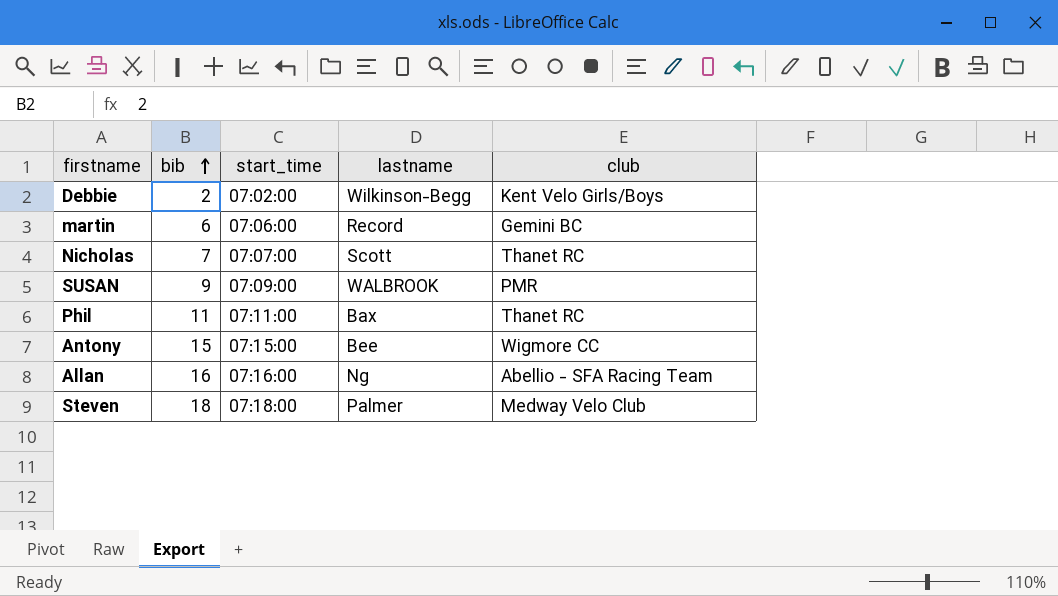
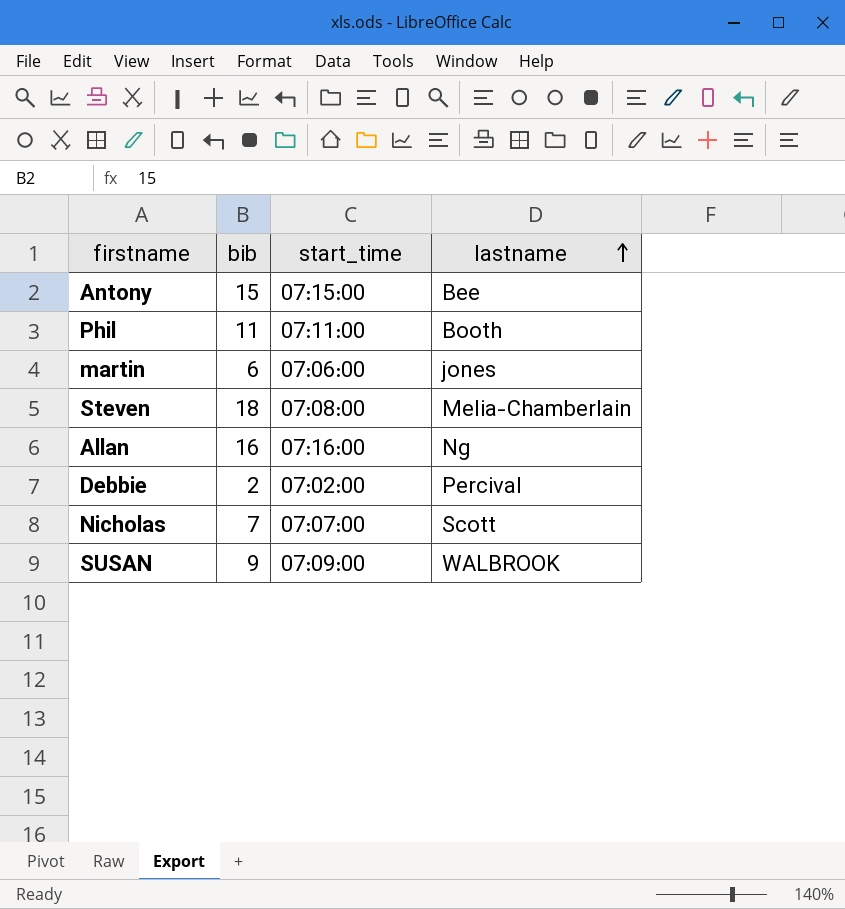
row order: bib ascending -> lastname ascending
column club | position: 5 -> none
Phil | lastname: Bax -> Booth
martin | lastname: Record -> jones
Steven | start_time: 07:18:00 -> 07:08:00
Steven | lastname: Palmer -> Melia-Chamberlain
Debbie | lastname: Wilkinson-Begg -> Percival

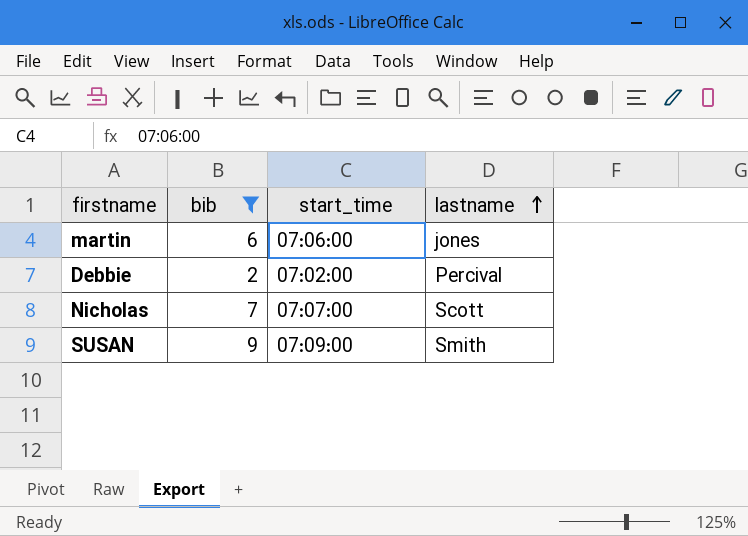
filter: none -> bib <= 9
SUSAN | lastname: WALBROOK -> Smith

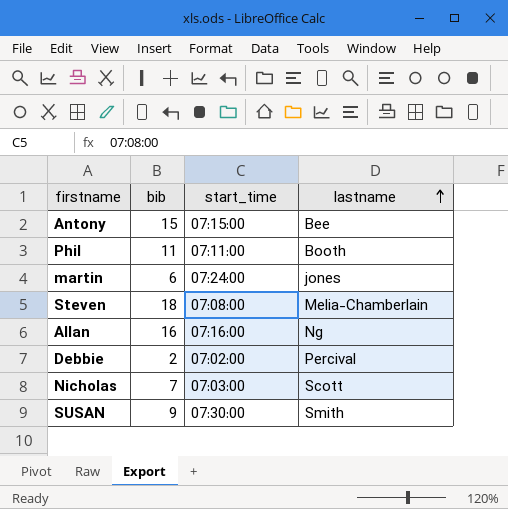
filter: bib <= 9 -> none
martin | start_time: 07:06:00 -> 07:24:00
Nicholas | start_time: 07:07:00 -> 07:03:00
SUSAN | start_time: 07:09:00 -> 07:30:00

